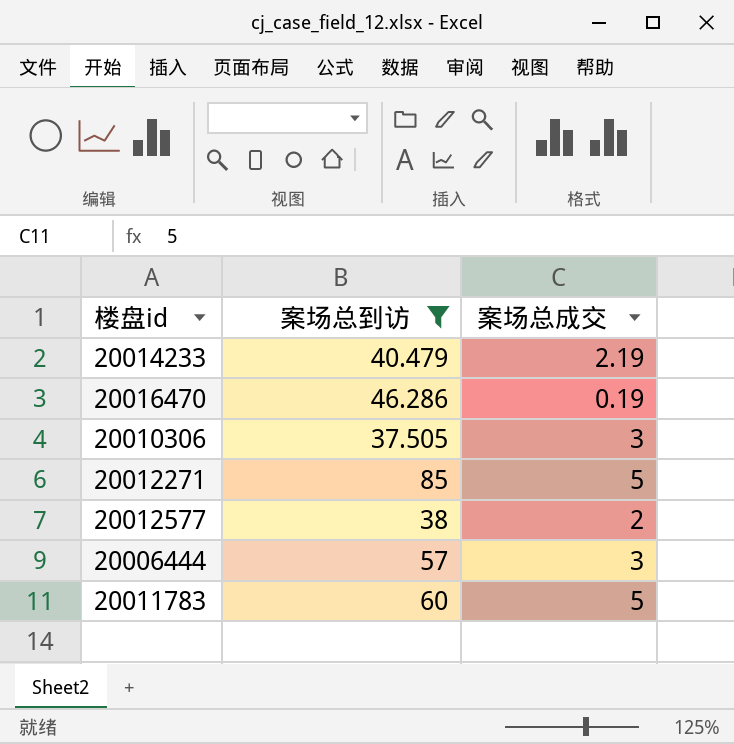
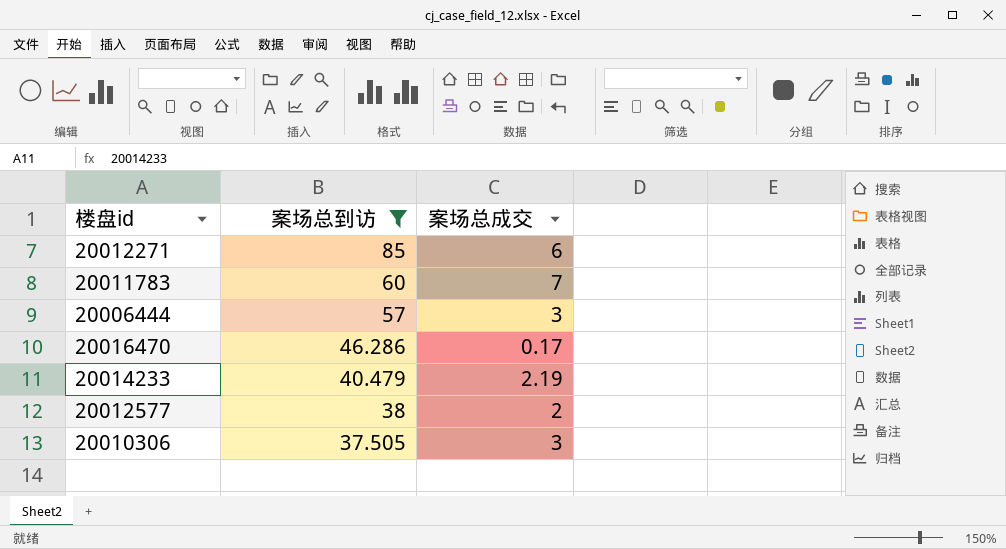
row order: none -> 案场总到访 descending
20012271 | 案场总成交: 5 -> 6
20011783 | 案场总成交: 5 -> 7
20016470 | 案场总成交: 0.19 -> 0.17

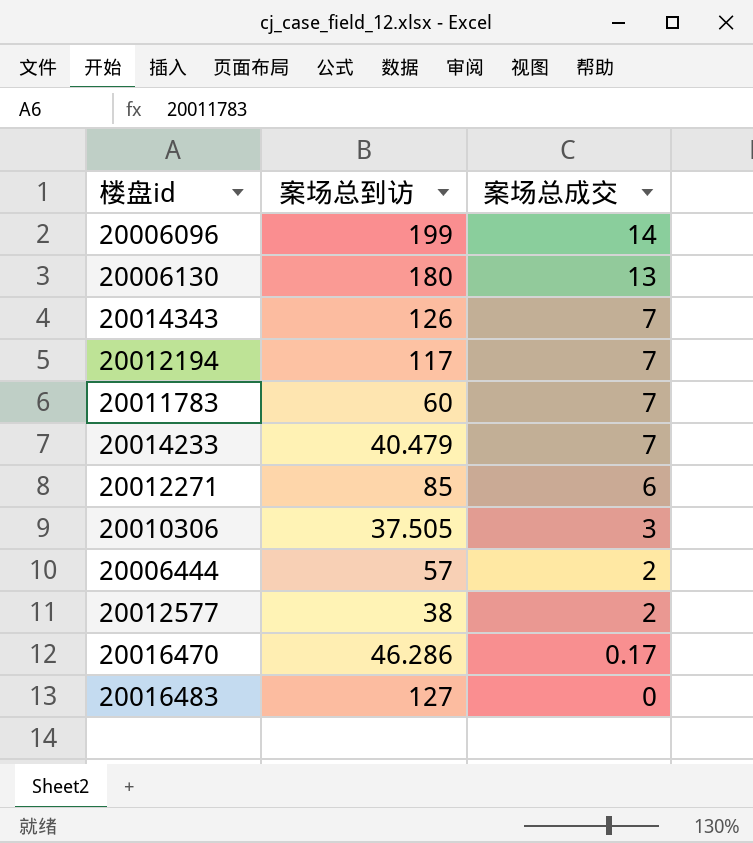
filter: 案场总到访 <= 85 -> none
row order: 案场总到访 descending -> 案场总成交 descending
20014233 | 案场总成交: 2.19 -> 7
20006444 | 案场总成交: 3 -> 2

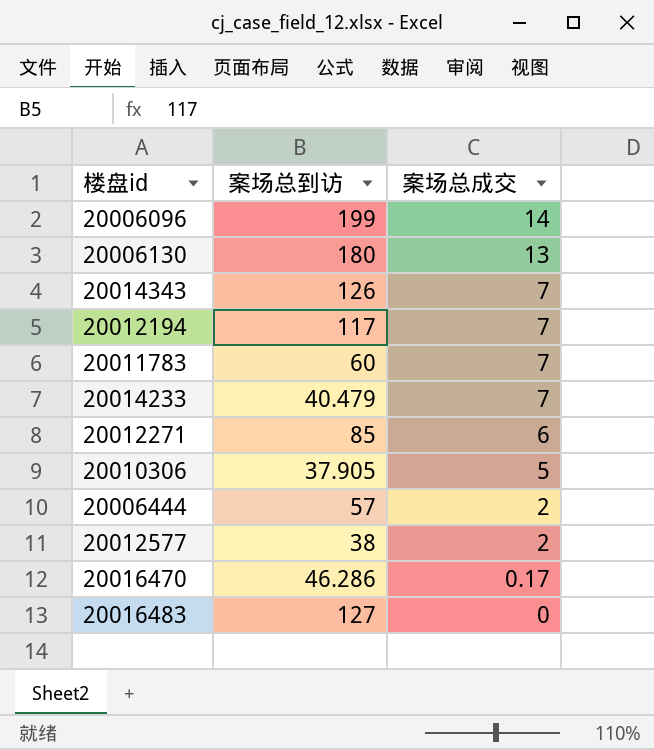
20010306 | 案场总到访: 37.505 -> 37.905
20010306 | 案场总成交: 3 -> 5

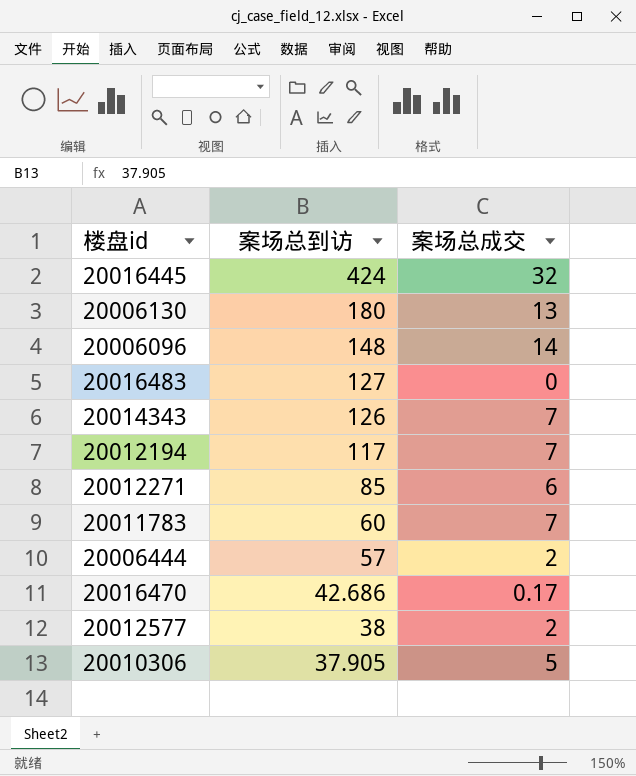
row order: 案场总成交 descending -> 案场总到访 descending
row 20014233: 40.479 | 7 -> none
row 20016445: none -> 424 | 32
20006096 | 案场总到访: 199 -> 148
20016470 | 案场总到访: 46.286 -> 42.686

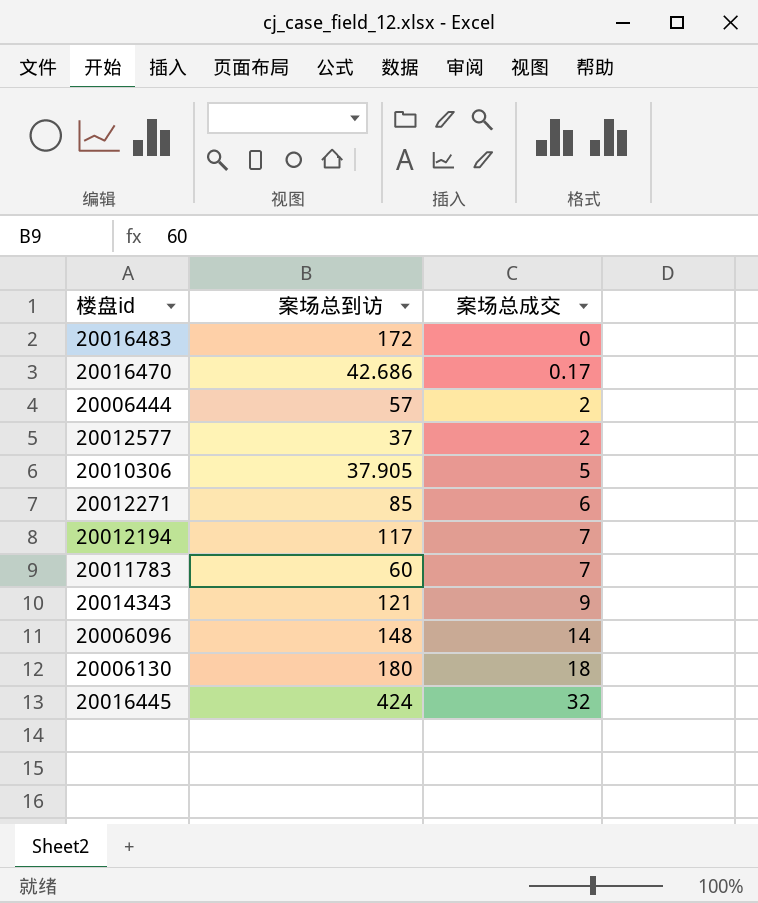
row order: 案场总到访 descending -> 案场总成交 ascending
20016483 | 案场总到访: 127 -> 172
20012577 | 案场总到访: 38 -> 37
20014343 | 案场总到访: 126 -> 121
20014343 | 案场总成交: 7 -> 9
20006130 | 案场总成交: 13 -> 18

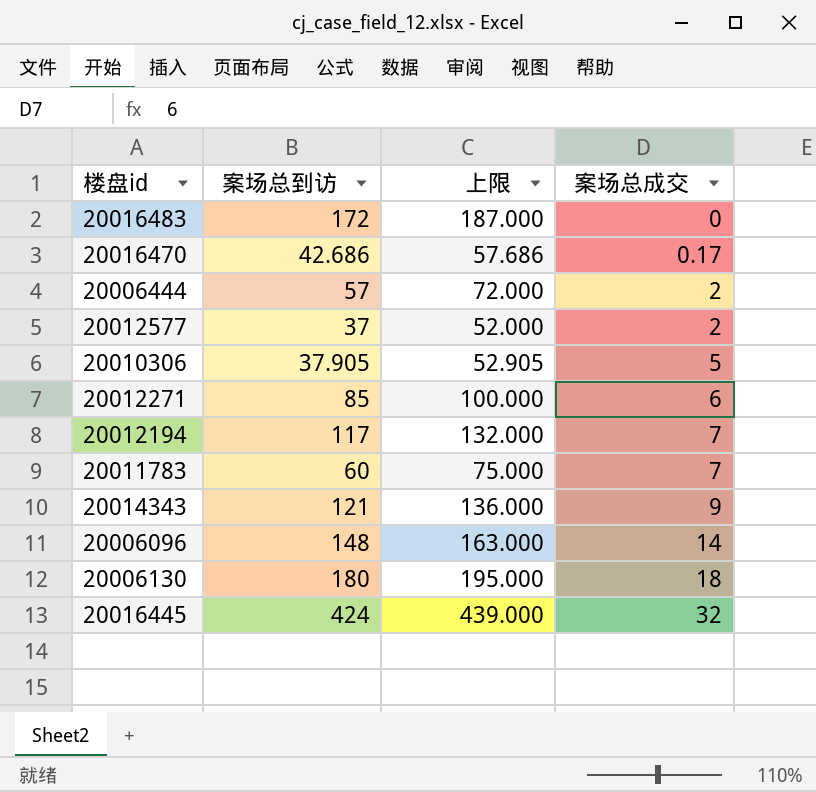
column 上限 | formula: none -> [案场总到访] + 15

